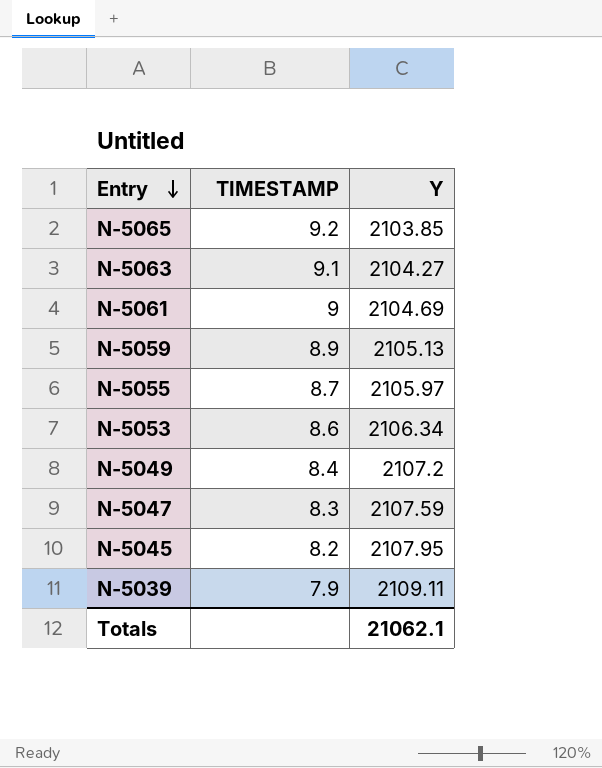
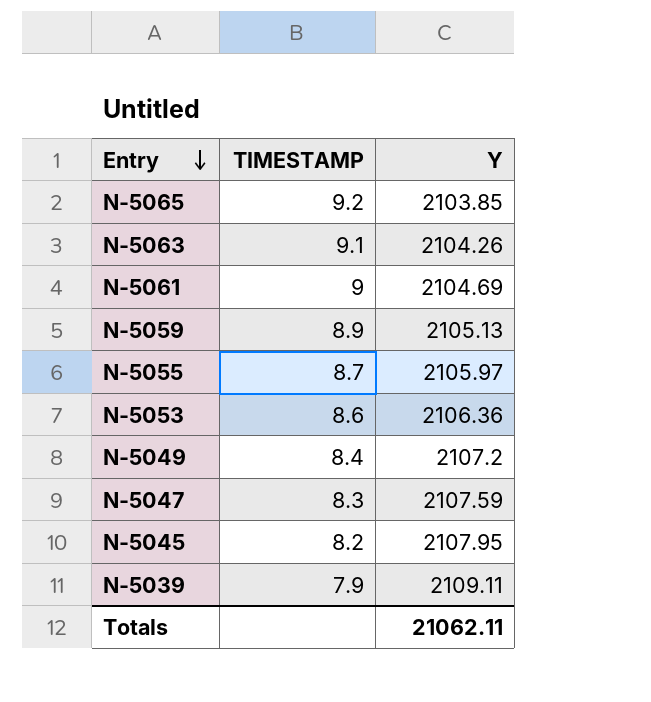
N-5063 | Y: 2104.27 -> 2104.26
N-5053 | Y: 2106.34 -> 2106.36
Totals | Y: 21062.1 -> 21062.11

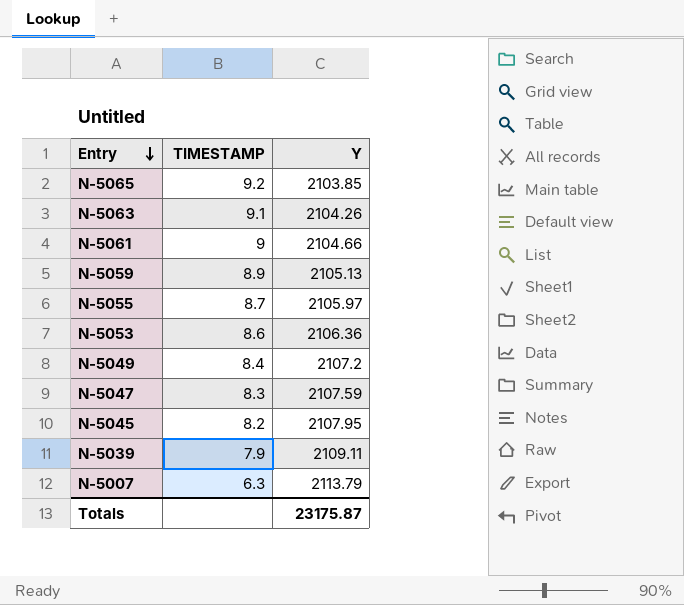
N-5061 | Y: 2104.69 -> 2104.66
row N-5007: none -> 6.3 | 2113.79
Totals | Y: 21062.11 -> 23175.87

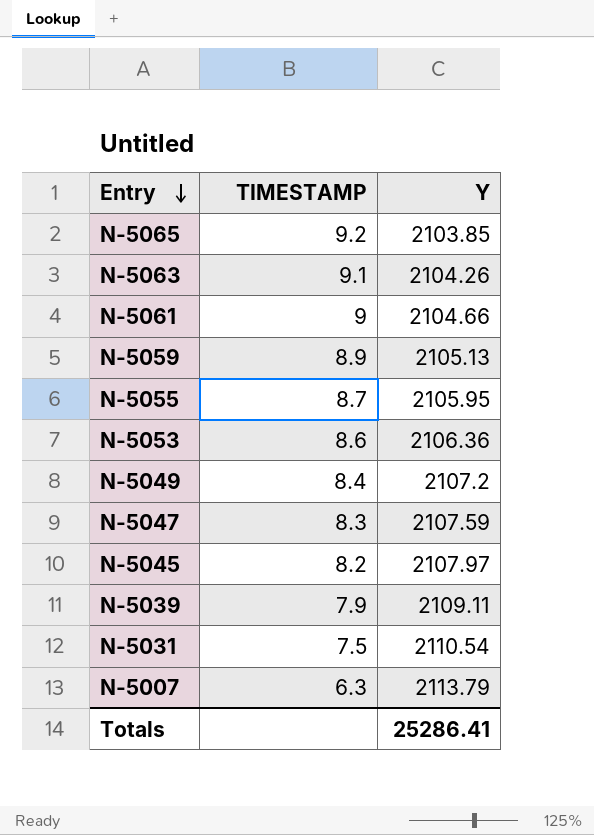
N-5055 | Y: 2105.97 -> 2105.95
N-5045 | Y: 2107.95 -> 2107.97
row N-5031: none -> 7.5 | 2110.54
Totals | Y: 23175.87 -> 25286.41

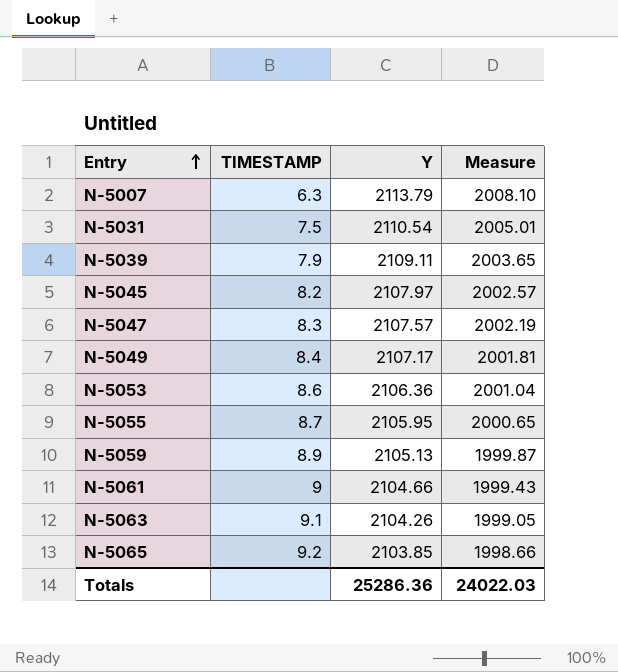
row order: Entry descending -> Entry ascending
column Measure | formula: none -> [Y] * 0.95
N-5047 | Y: 2107.59 -> 2107.57
N-5049 | Y: 2107.2 -> 2107.17
Totals | Y: 25286.41 -> 25286.36

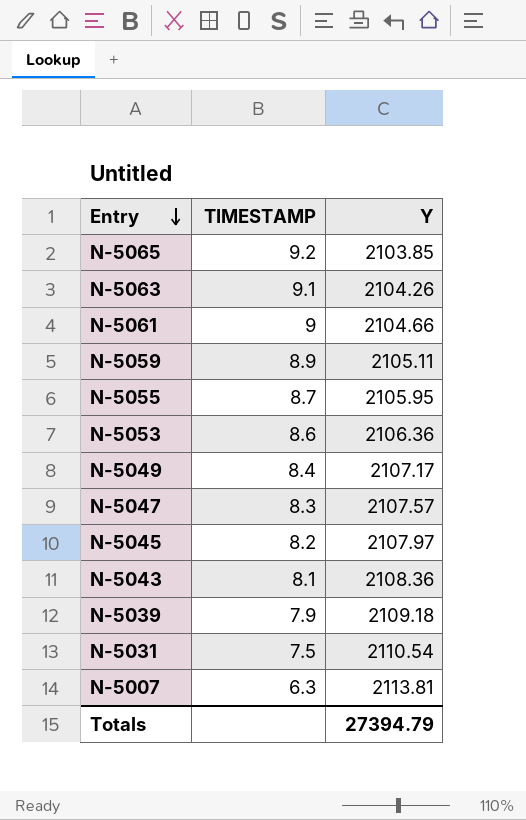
row order: Entry ascending -> Entry descending
column Measure | formula: [Y] * 0.95 -> none
N-5059 | Y: 2105.13 -> 2105.11
row N-5043: none -> 8.1 | 2108.36
N-5039 | Y: 2109.11 -> 2109.18
N-5007 | Y: 2113.79 -> 2113.81
Totals | Y: 25286.36 -> 27394.79

